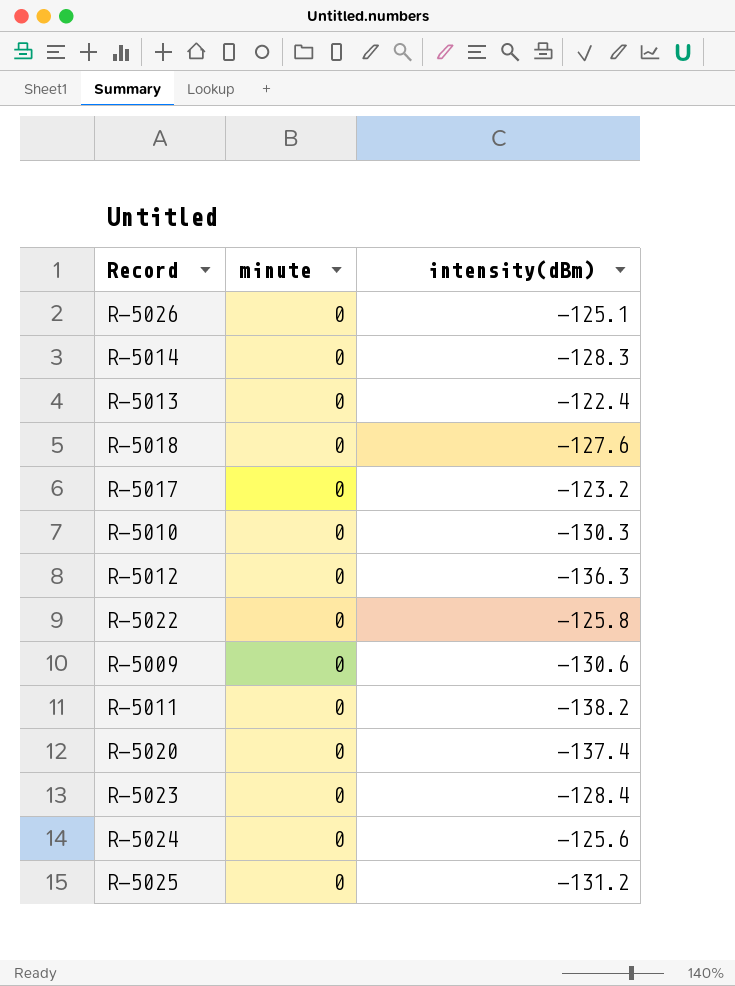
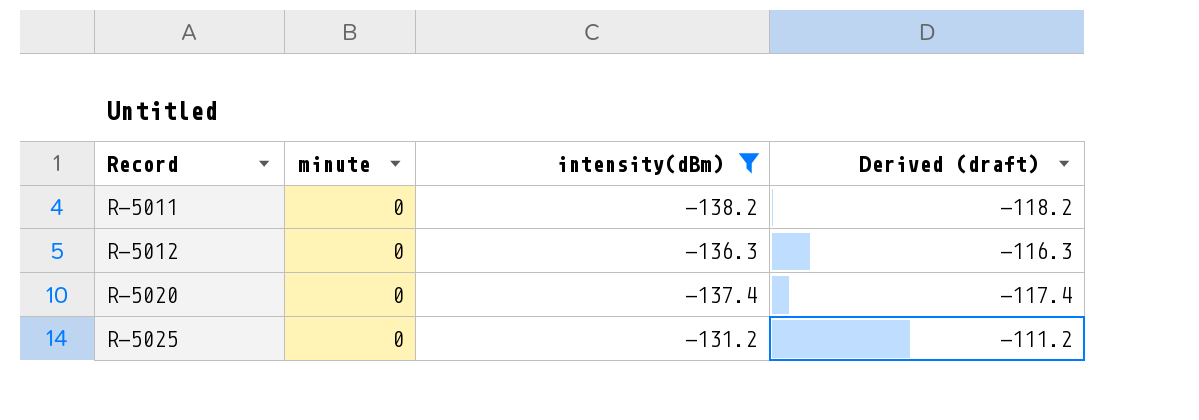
filter: none -> intensity(dBm) <= -131.2
row order: none -> Record ascending
column Derived (draft) | formula: none -> [intensity(dBm)] + 20

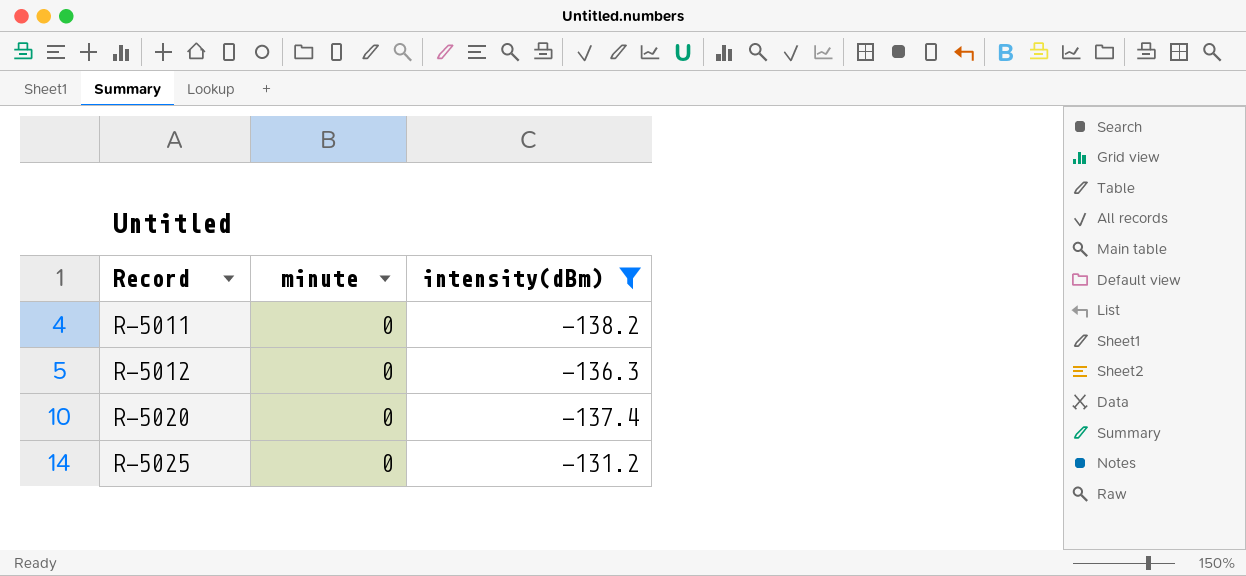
column Derived (draft) | formula: [intensity(dBm)] + 20 -> none

